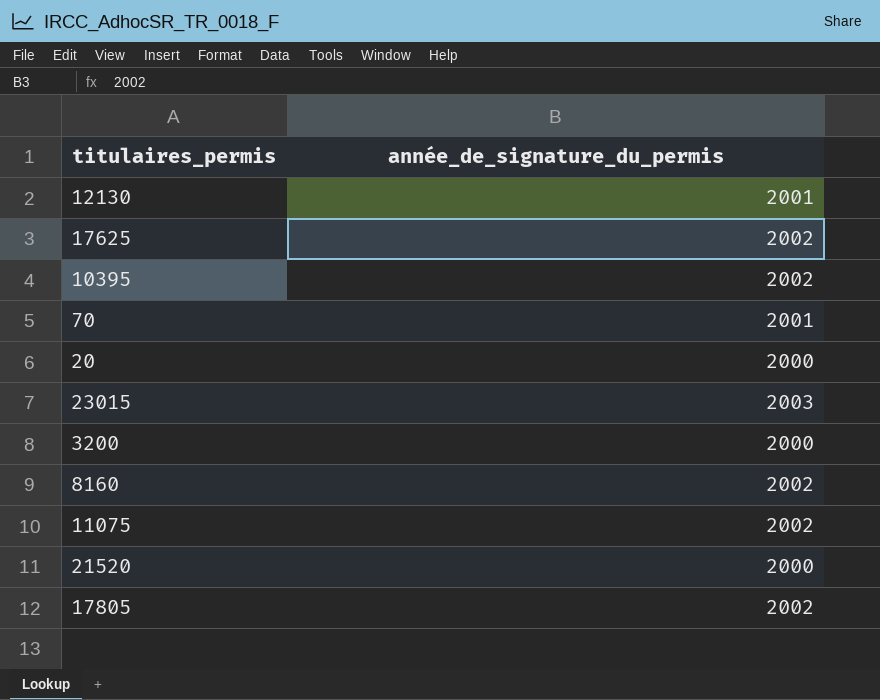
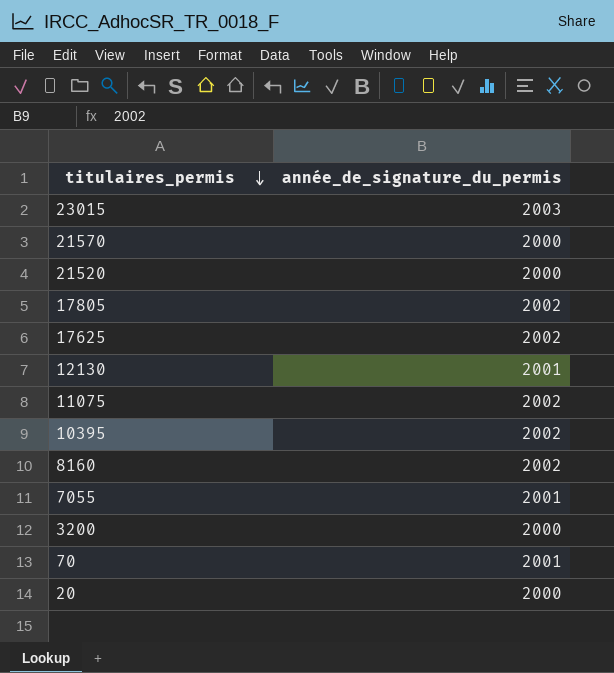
row order: none -> titulaires_permis descending
row 21570: none -> 2000
row 7055: none -> 2001

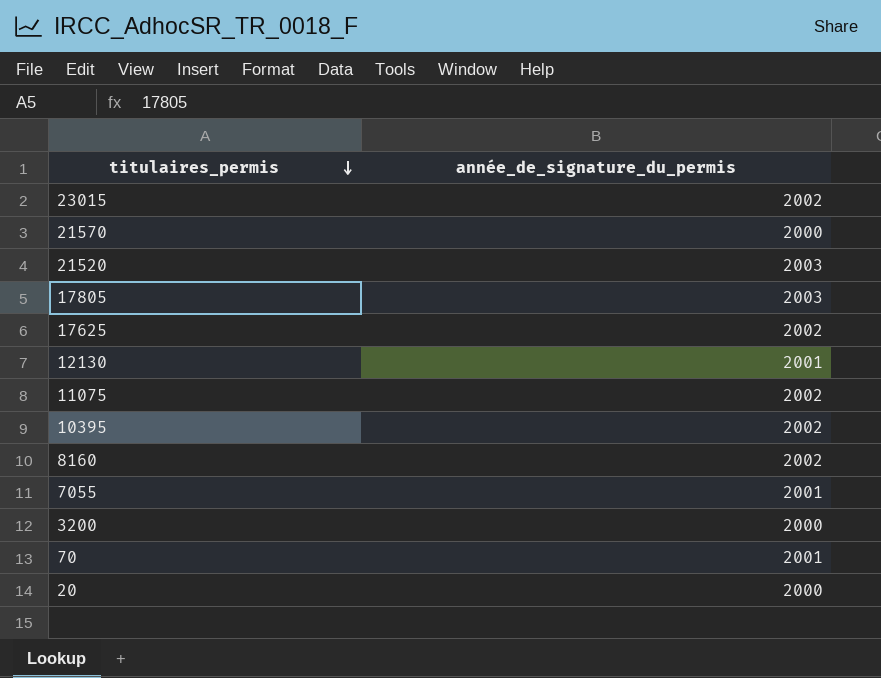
23015 | année_de_signature_du_permis: 2003 -> 2002
21520 | année_de_signature_du_permis: 2000 -> 2003
17805 | année_de_signature_du_permis: 2002 -> 2003

